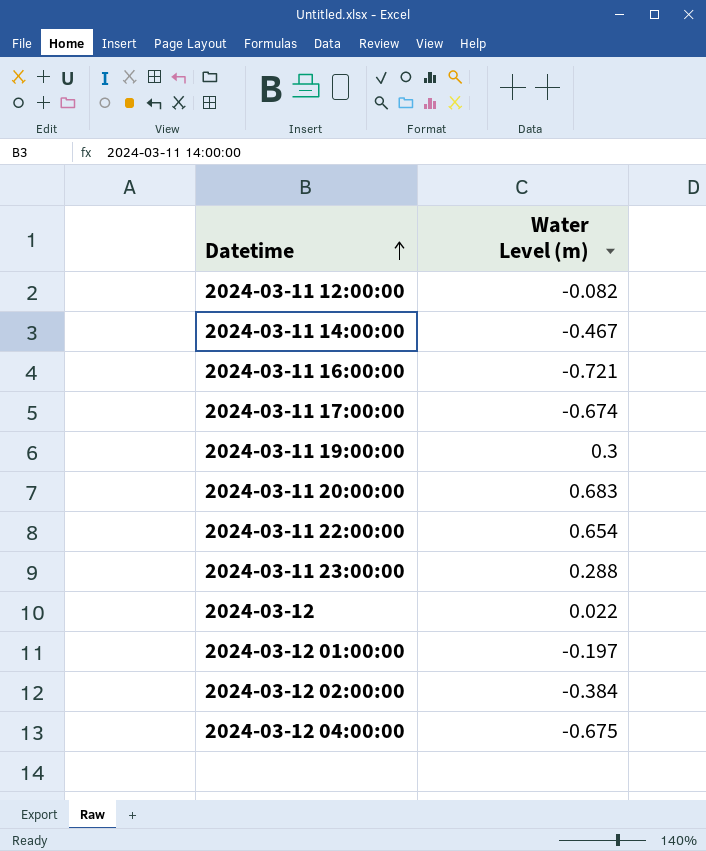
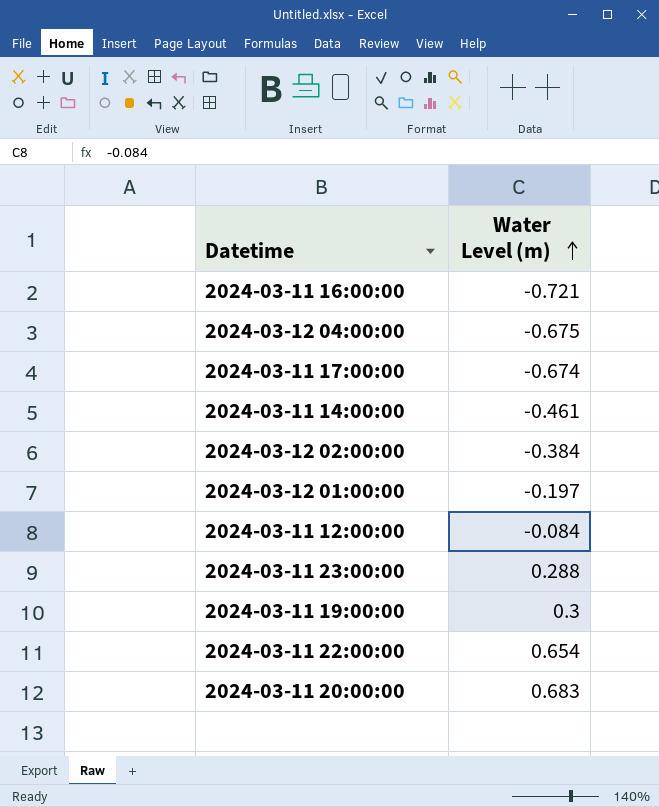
row order: Datetime ascending -> Water Level (m) ascending
row 2024-03-12: 0.022 -> none
2024-03-11 14:00:00 | Water Level (m): -0.467 -> -0.461
2024-03-11 12:00:00 | Water Level (m): -0.082 -> -0.084

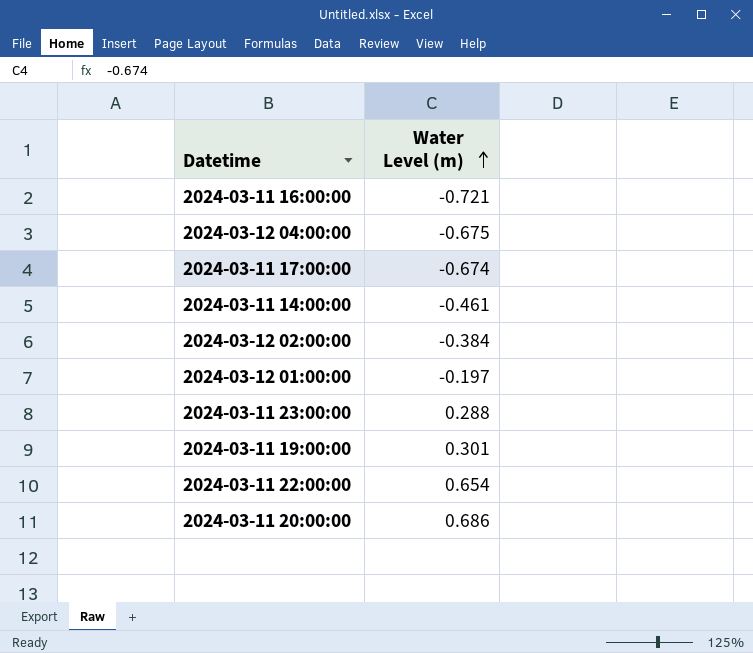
row 2024-03-11 12:00:00: -0.084 -> none
2024-03-11 19:00:00 | Water Level (m): 0.3 -> 0.301
2024-03-11 20:00:00 | Water Level (m): 0.683 -> 0.686

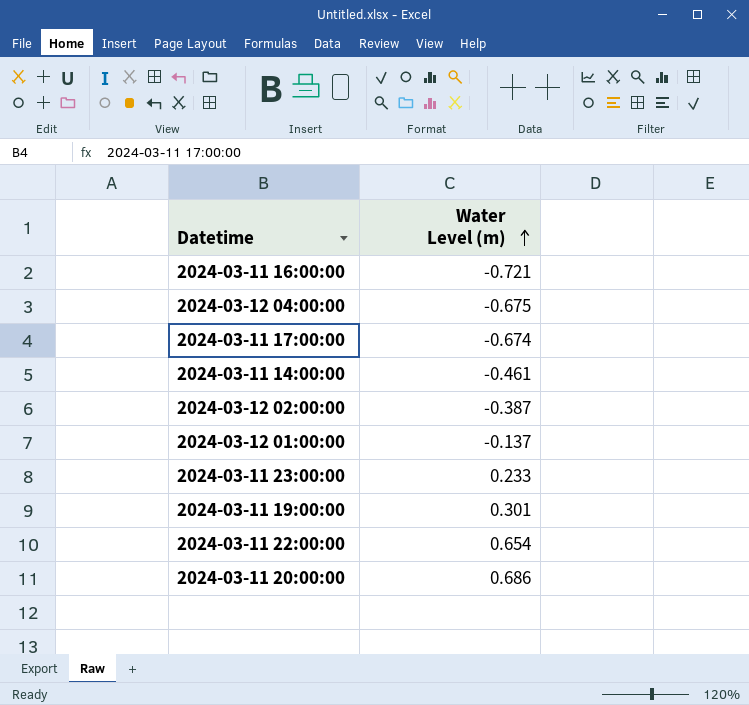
2024-03-12 02:00:00 | Water Level (m): -0.384 -> -0.387
2024-03-12 01:00:00 | Water Level (m): -0.197 -> -0.137
2024-03-11 23:00:00 | Water Level (m): 0.288 -> 0.233

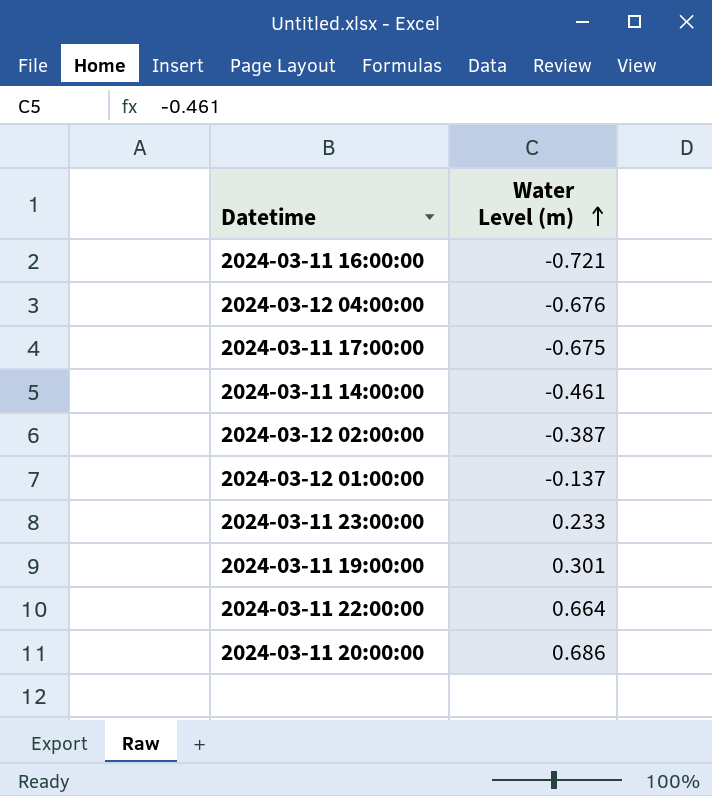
2024-03-12 04:00:00 | Water Level (m): -0.675 -> -0.676
2024-03-11 17:00:00 | Water Level (m): -0.674 -> -0.675
2024-03-11 22:00:00 | Water Level (m): 0.654 -> 0.664

